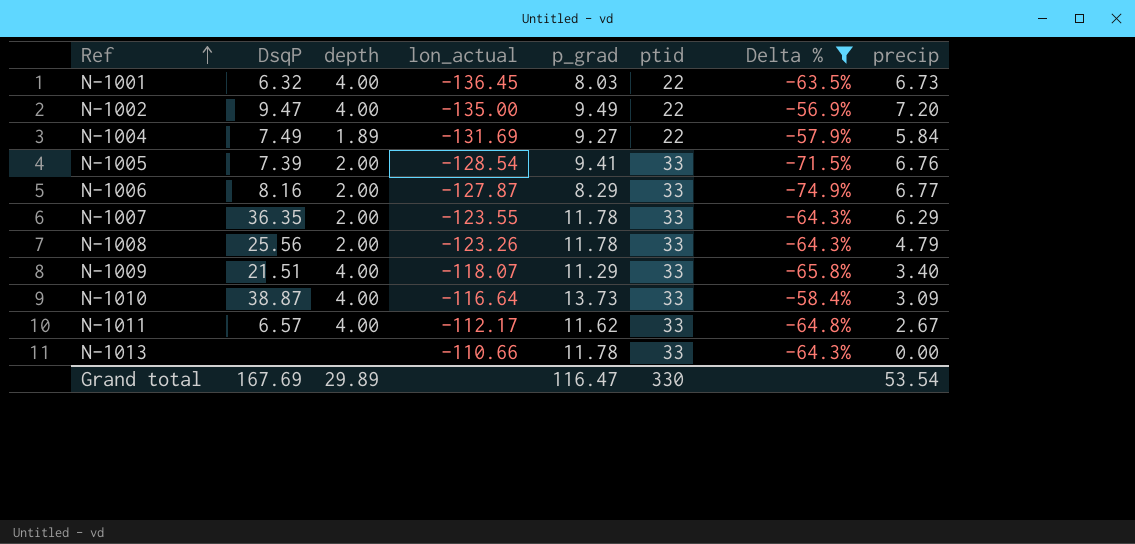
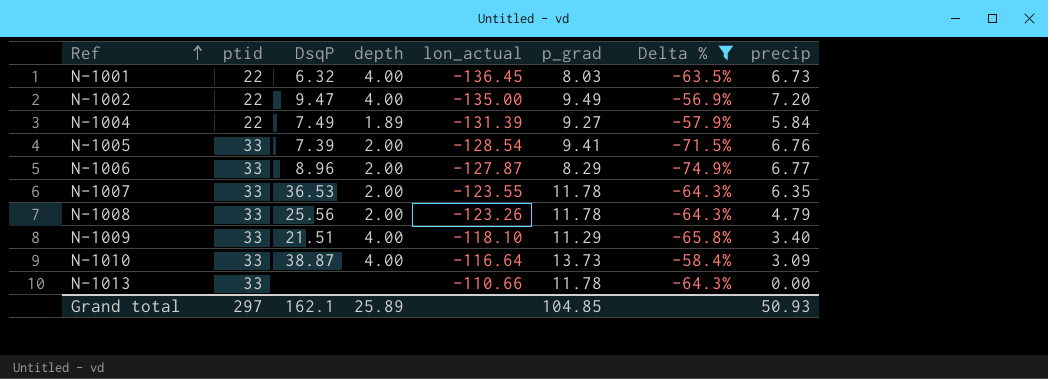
column ptid | position: 6 -> 2
row N-1011: 6.57 | 4.00 | -112.17 | 11.62 | 33 | -64.8% | 2.67 -> none
N-1004 | lon_actual: -131.69 -> -131.39
N-1006 | DsqP: 8.16 -> 8.96
N-1007 | DsqP: 36.35 -> 36.53
N-1007 | precip: 6.29 -> 6.35
N-1009 | lon_actual: -118.07 -> -118.10
Grand total | ptid: 330 -> 297
Grand total | DsqP: 167.69 -> 162.1
Grand total | depth: 29.89 -> 25.89
Grand total | p_grad: 116.47 -> 104.85
Grand total | precip: 53.54 -> 50.93

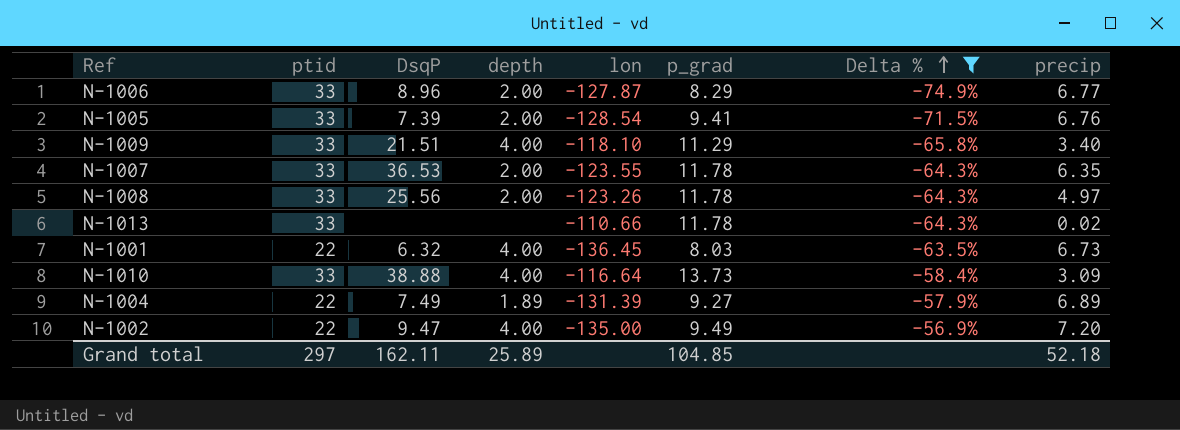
row order: Ref ascending -> Delta % ascending
column name: lon_actual -> lon
N-1008 | precip: 4.79 -> 4.97
N-1013 | precip: 0.00 -> 0.02
N-1010 | DsqP: 38.87 -> 38.88
N-1004 | precip: 5.84 -> 6.89
Grand total | DsqP: 162.1 -> 162.11
Grand total | precip: 50.93 -> 52.18

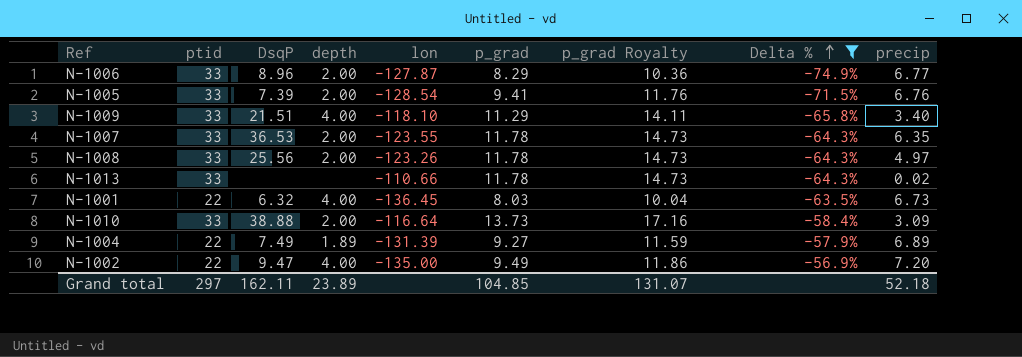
column p_grad Royalty | formula: none -> [p_grad] * 1.25
N-1010 | depth: 4.00 -> 2.00
Grand total | depth: 25.89 -> 23.89

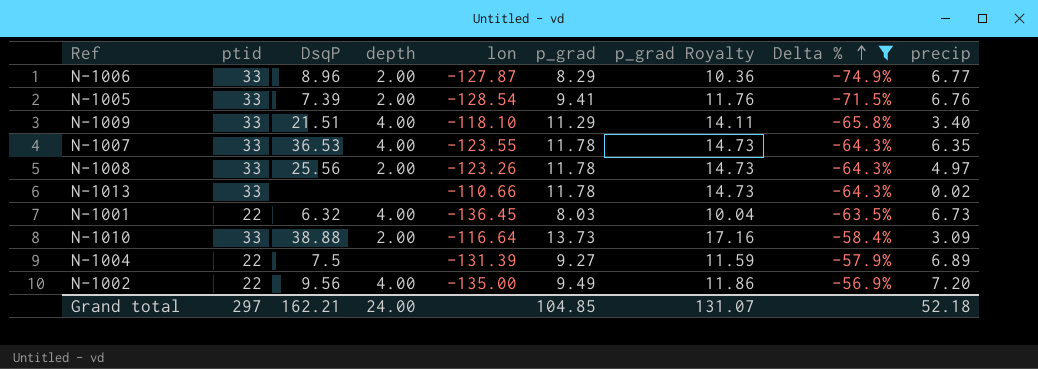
N-1007 | depth: 2.00 -> 4.00
N-1004 | DsqP: 7.49 -> 7.5
N-1004 | depth: 1.89 -> none
N-1002 | DsqP: 9.47 -> 9.56
Grand total | DsqP: 162.11 -> 162.21
Grand total | depth: 23.89 -> 24.00

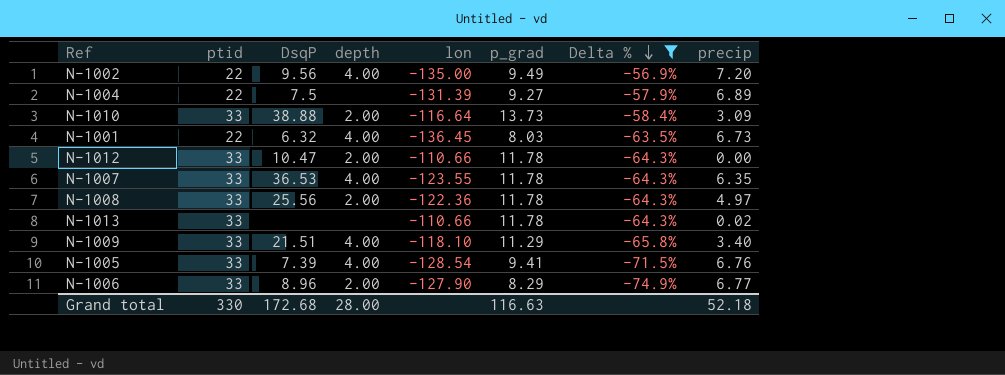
row order: Delta % ascending -> Delta % descending
column p_grad Royalty | formula: [p_grad] * 1.25 -> none
row N-1012: none -> 33 | 10.47 | 2.00 | -110.66 | 11.78 | -64.3% | 0.00
N-1008 | lon: -123.26 -> -122.36
N-1005 | depth: 2.00 -> 4.00
N-1006 | lon: -127.87 -> -127.90
Grand total | ptid: 297 -> 330
Grand total | DsqP: 162.21 -> 172.68
Grand total | depth: 24.00 -> 28.00
Grand total | p_grad: 104.85 -> 116.63

